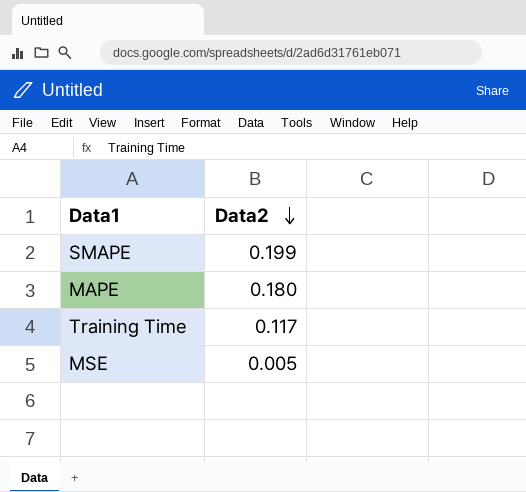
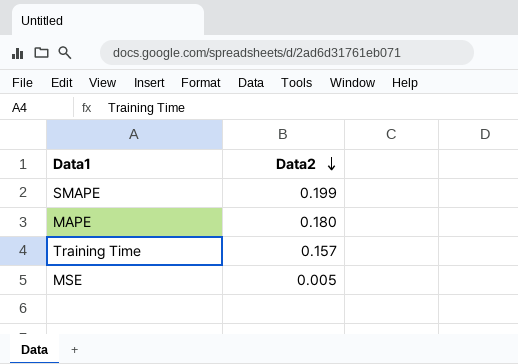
Training Time | Data2: 0.117 -> 0.157

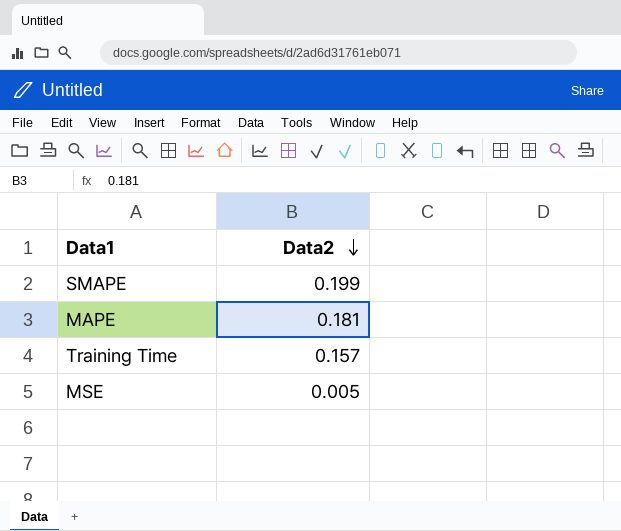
MAPE | Data2: 0.180 -> 0.181

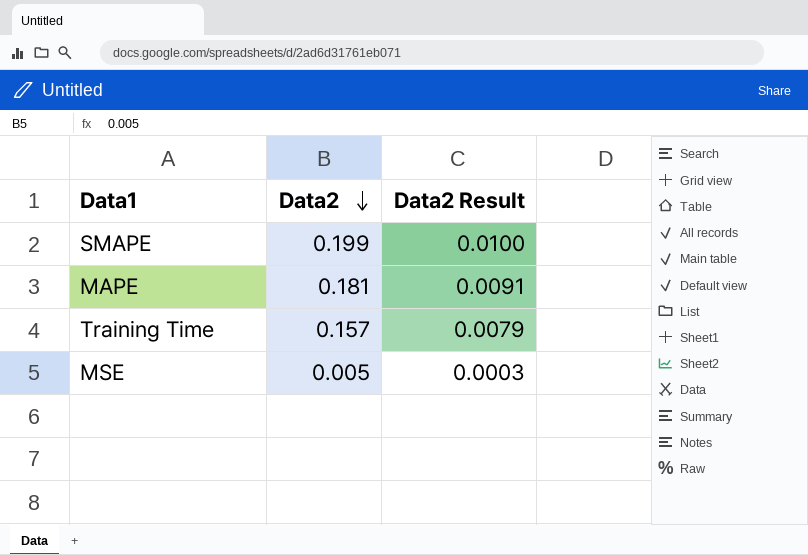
column Data2 Result | formula: none -> [Data2] * 0.05

